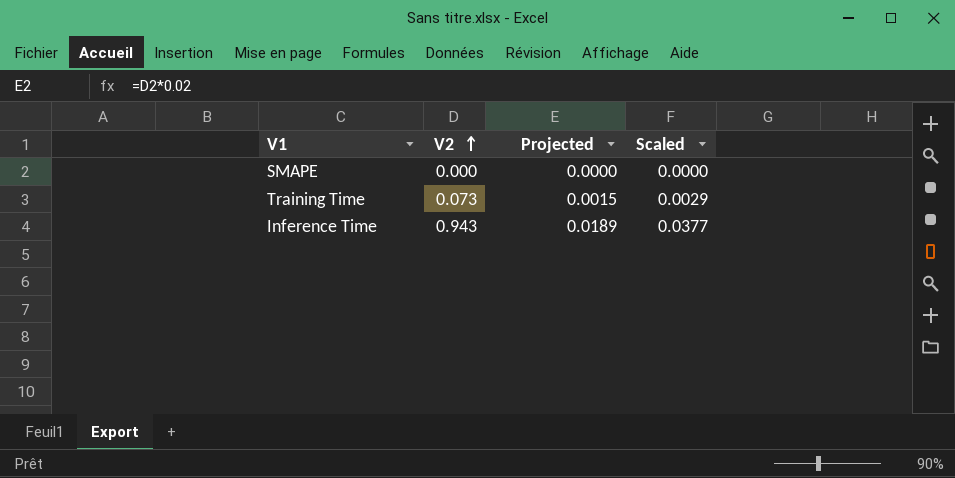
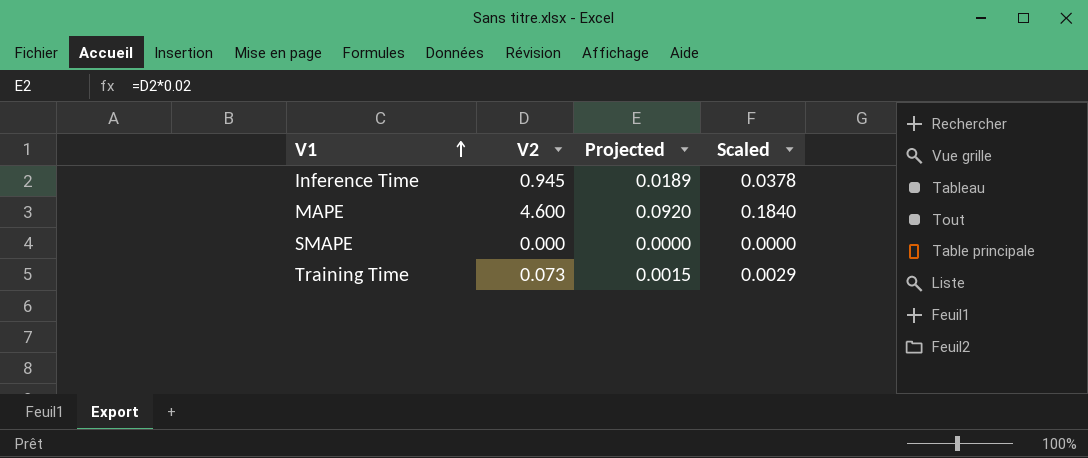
row order: V2 ascending -> V1 ascending
Inference Time | V2: 0.943 -> 0.945
Inference Time | Scaled: 0.0377 -> 0.0378
row MAPE: none -> 4.600 | 0.0920 | 0.1840

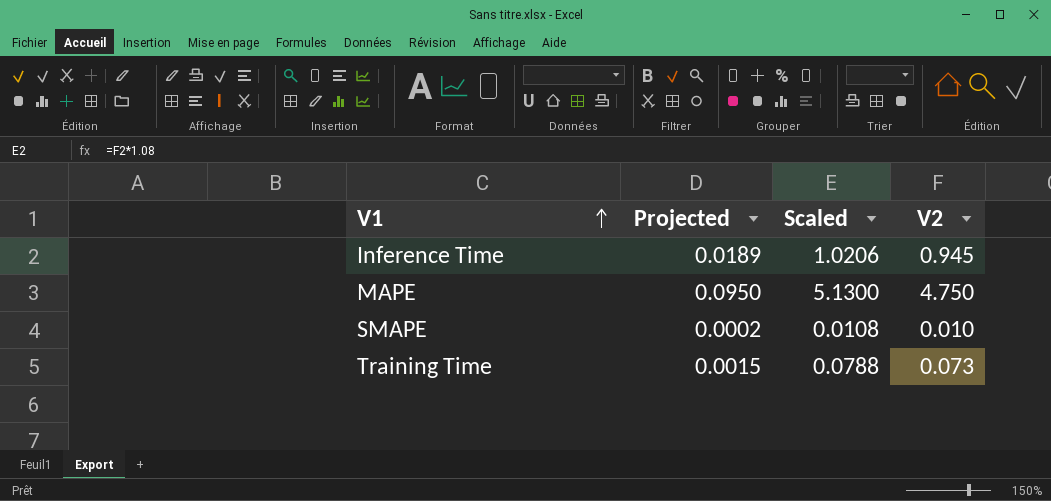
column Scaled | formula: [V2] * 0.04 -> [V2] * 1.08
column V2 | position: 2 -> 4
MAPE | Projected: 0.0920 -> 0.0950
MAPE | V2: 4.600 -> 4.750
SMAPE | Projected: 0.0000 -> 0.0002
SMAPE | V2: 0.000 -> 0.010

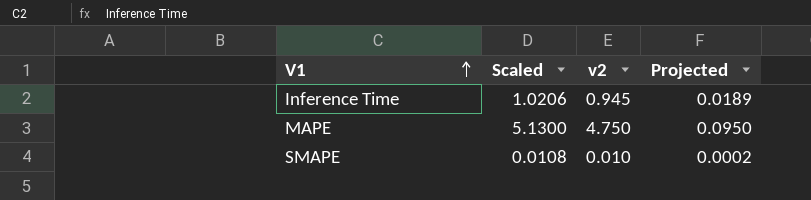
column name: V2 -> v2
column Projected | position: 2 -> 4
row Training Time: 0.0015 | 0.0788 | 0.073 -> none

